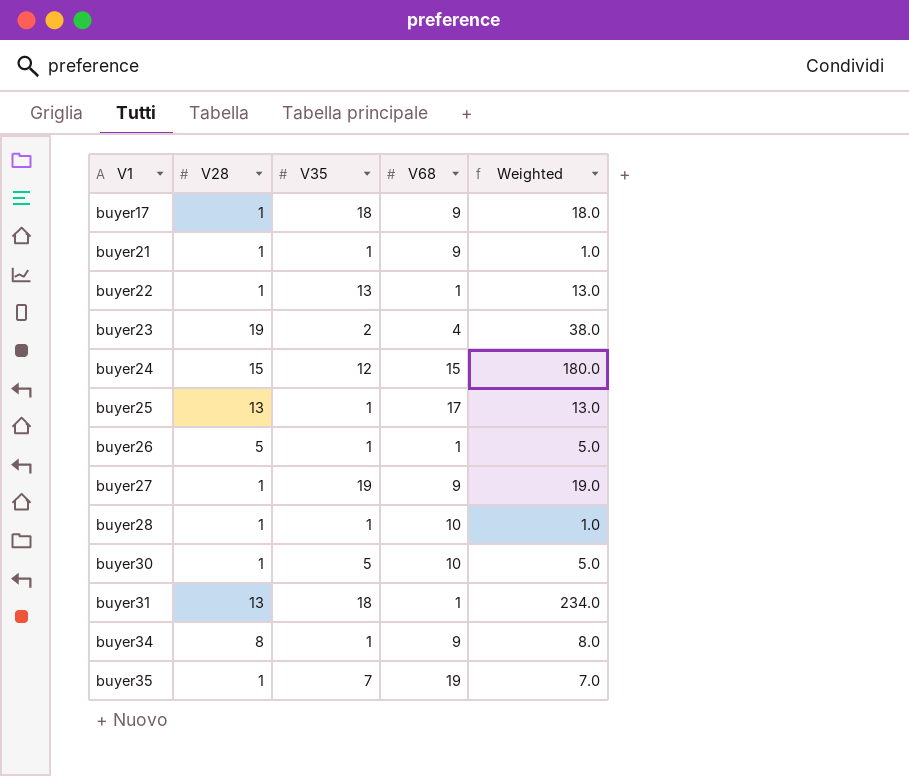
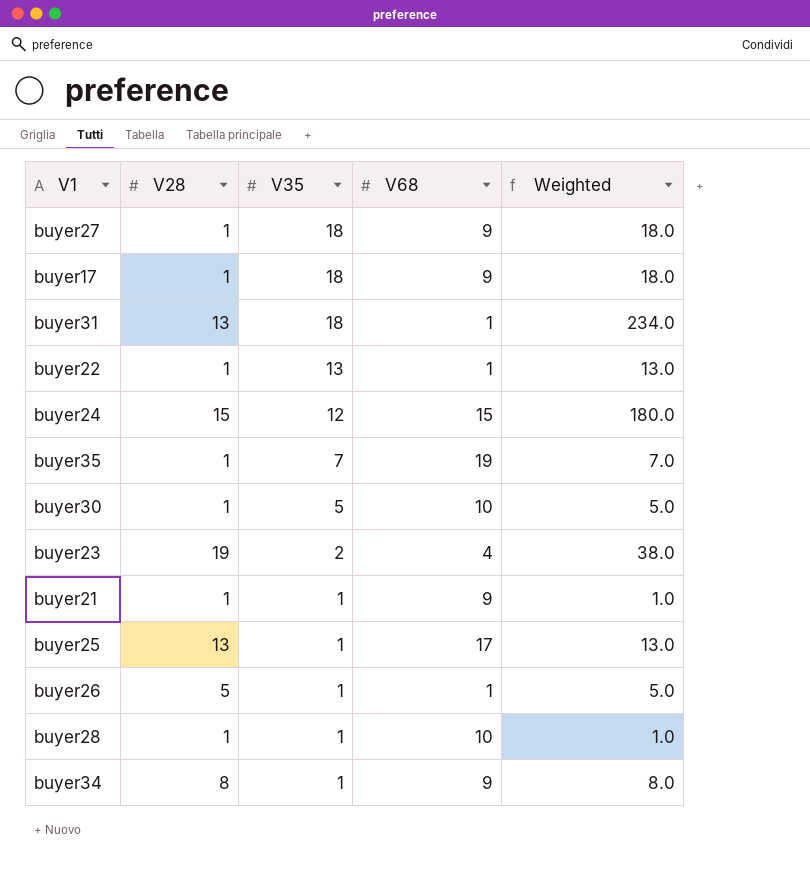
row order: V1 ascending -> V35 descending
buyer27 | V35: 19 -> 18
buyer27 | Weighted: 19.0 -> 18.0

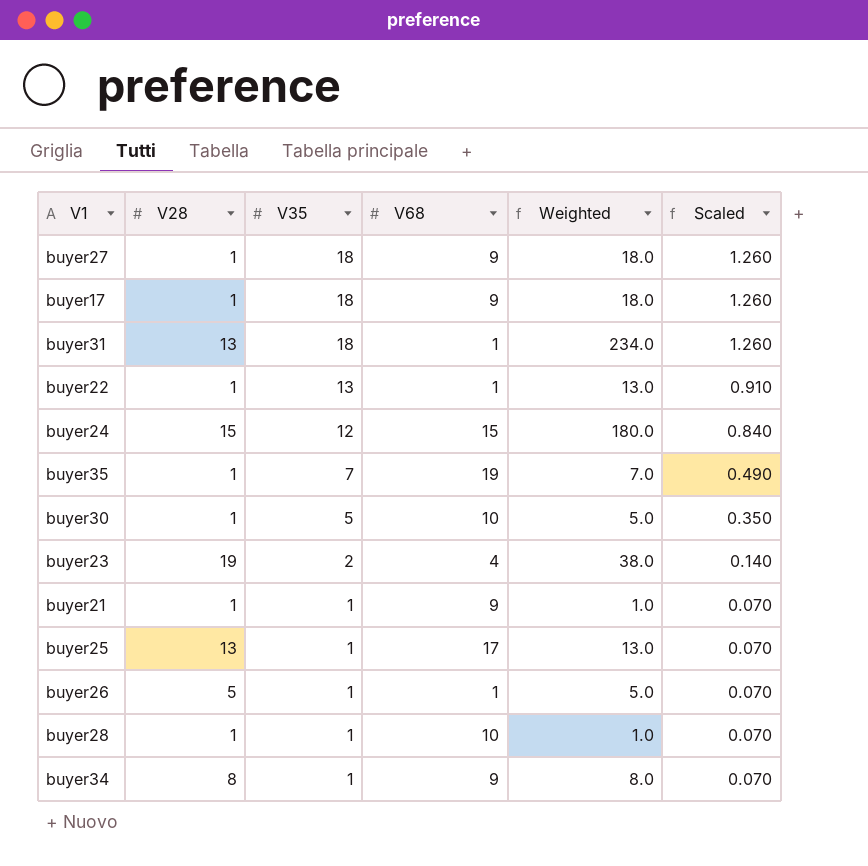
column Scaled | formula: none -> [V35] * 0.07

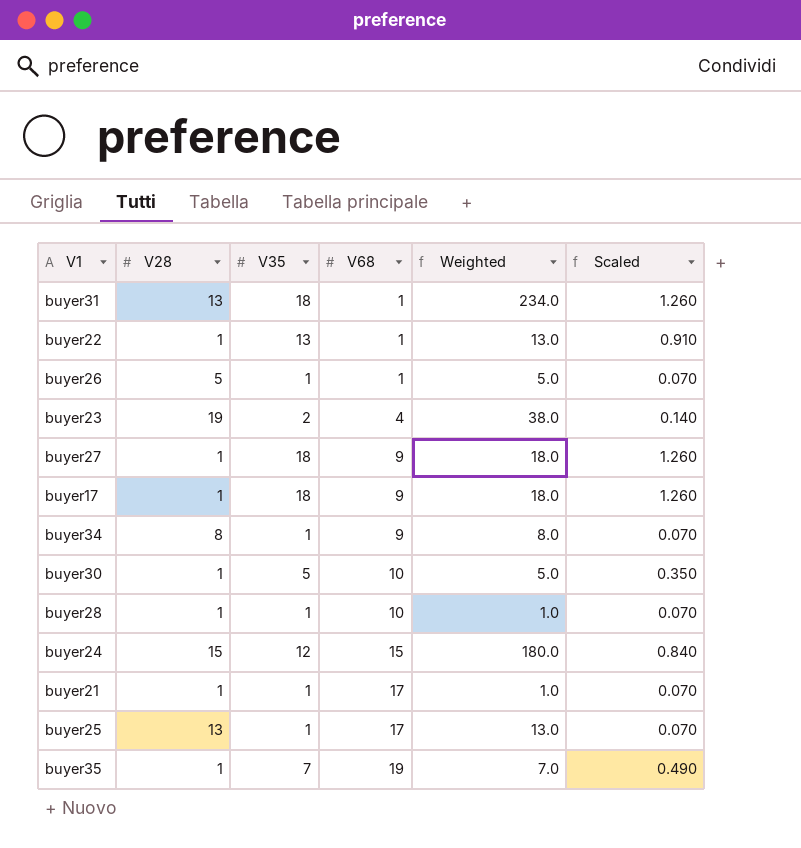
row order: V35 descending -> V68 ascending
buyer21 | V68: 9 -> 17

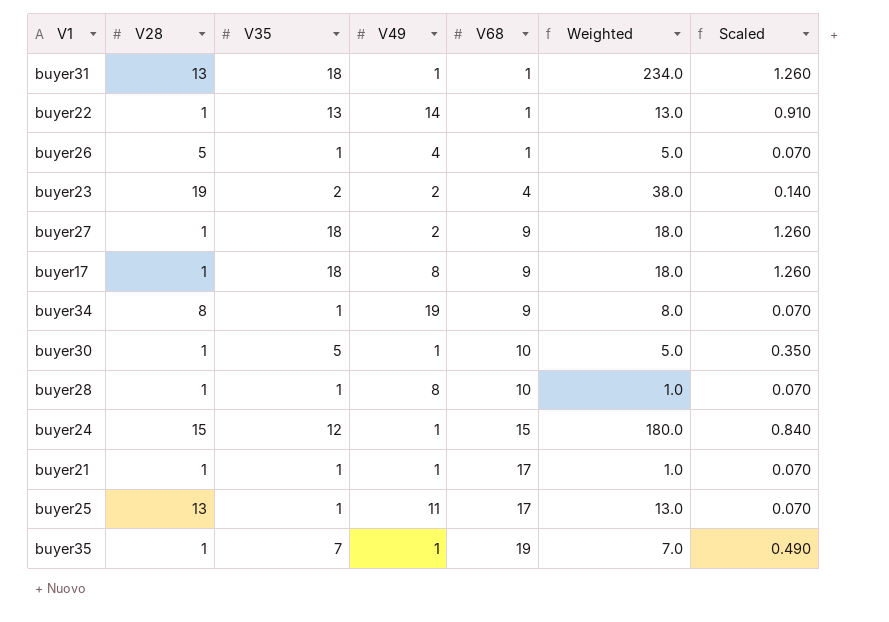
column V49 | position: none -> 4

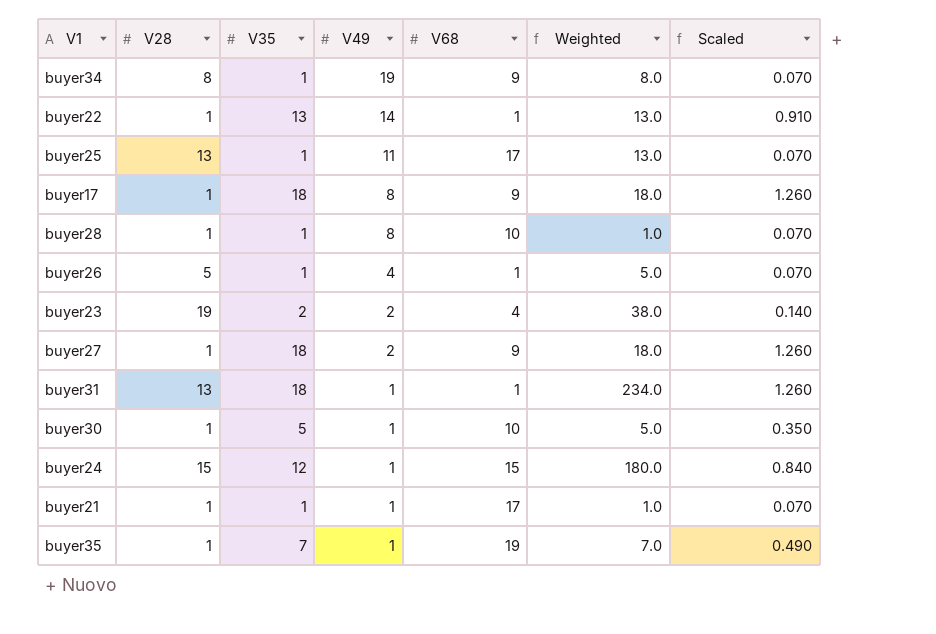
row order: V68 ascending -> V49 descending

